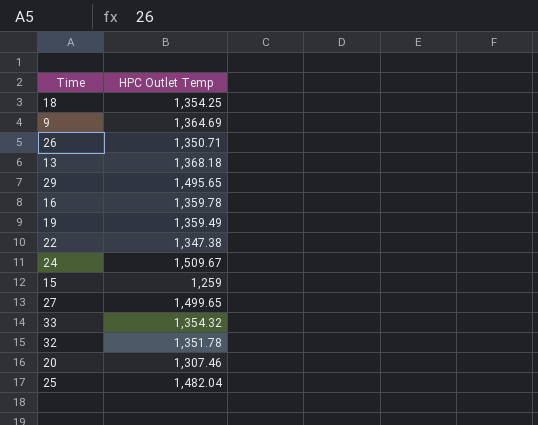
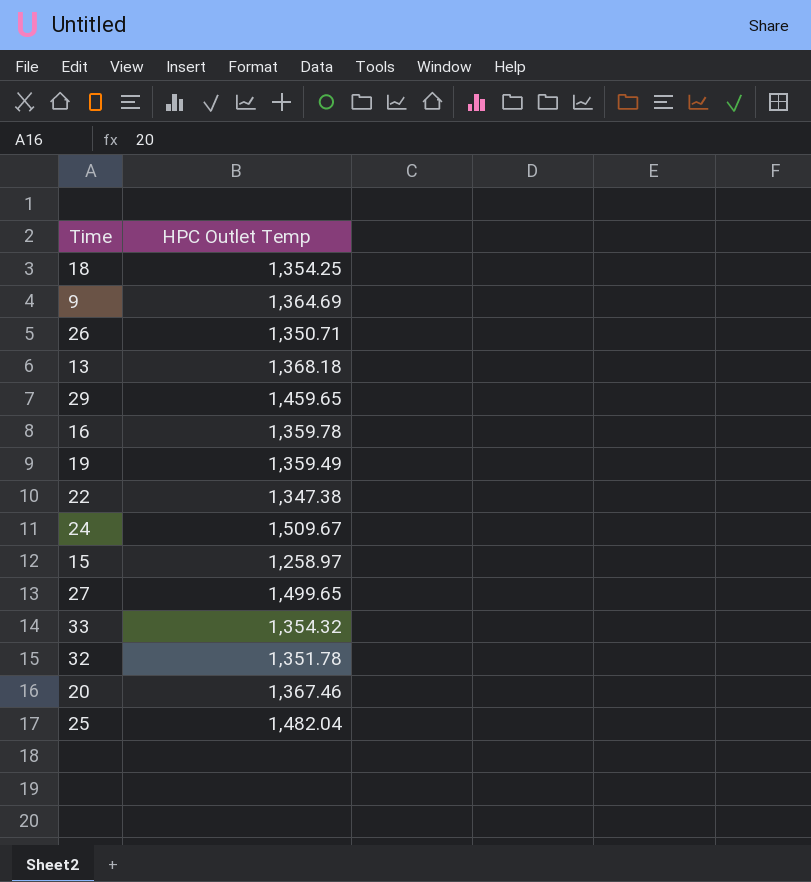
29 | HPC Outlet Temp: 1,495.65 -> 1,459.65
15 | HPC Outlet Temp: 1,259 -> 1,258.97
20 | HPC Outlet Temp: 1,307.46 -> 1,367.46

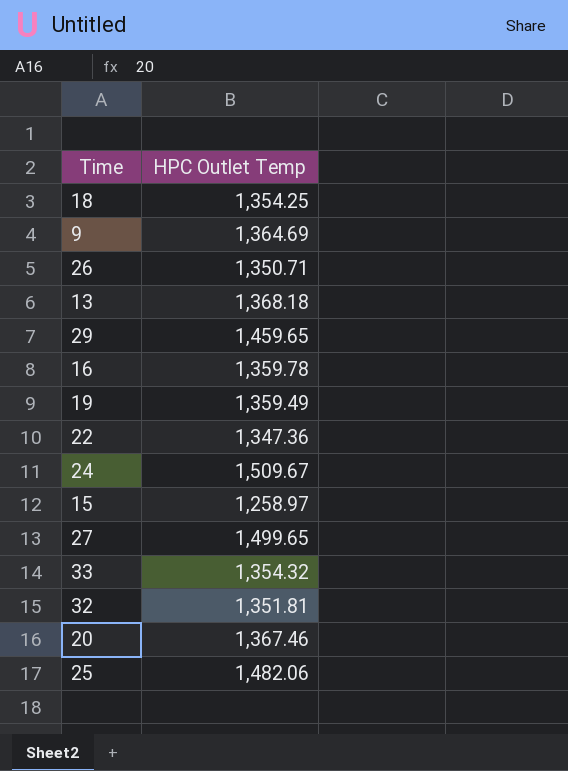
22 | HPC Outlet Temp: 1,347.38 -> 1,347.36
32 | HPC Outlet Temp: 1,351.78 -> 1,351.81
25 | HPC Outlet Temp: 1,482.04 -> 1,482.06

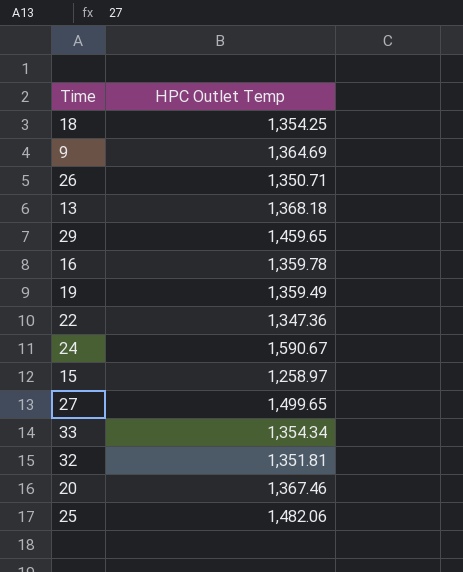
24 | HPC Outlet Temp: 1,509.67 -> 1,590.67
33 | HPC Outlet Temp: 1,354.32 -> 1,354.34

